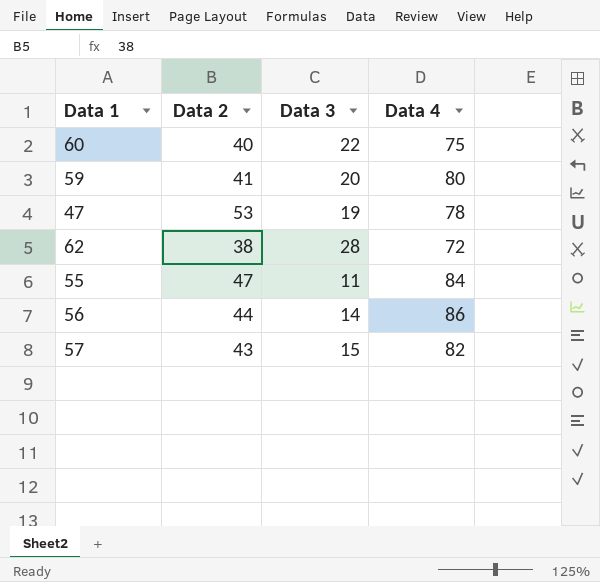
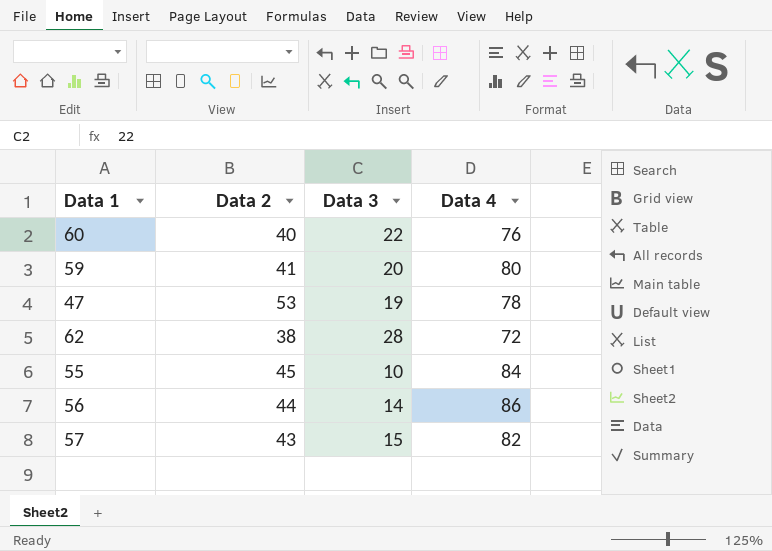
60 | Data 4: 75 -> 76
55 | Data 2: 47 -> 45
55 | Data 3: 11 -> 10

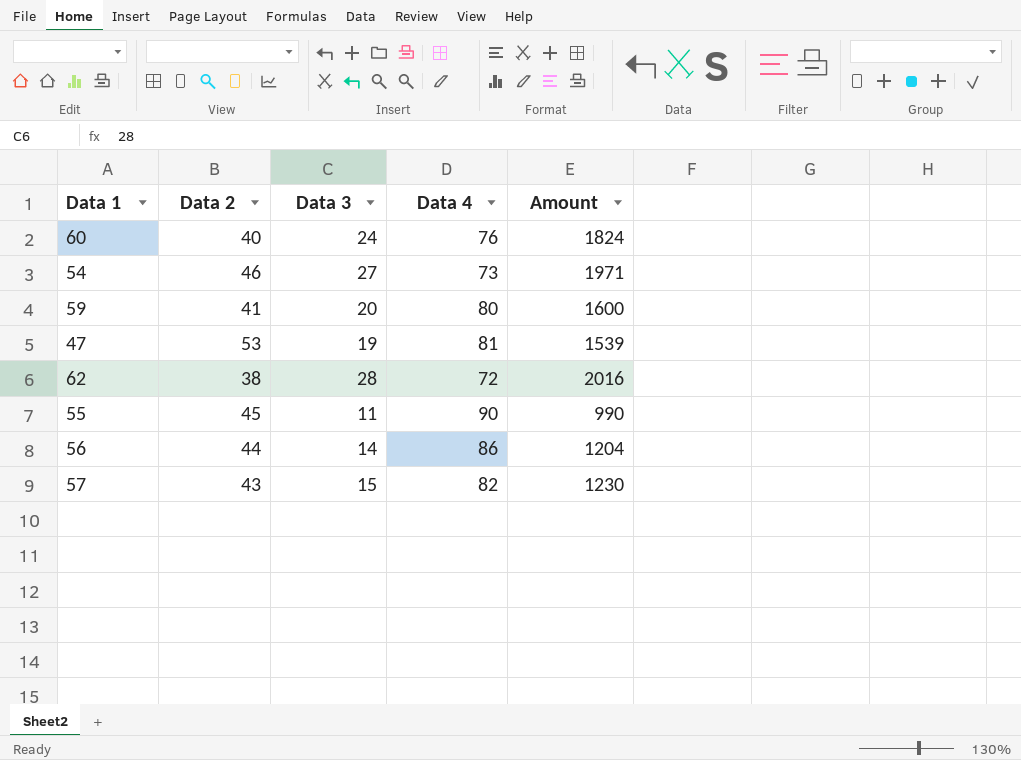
column Amount | formula: none -> [Data 3] * [Data 4]
60 | Data 3: 22 -> 24
row 54: none -> 46 | 27 | 73 | 1971
47 | Data 4: 78 -> 81
55 | Data 3: 10 -> 11
55 | Data 4: 84 -> 90

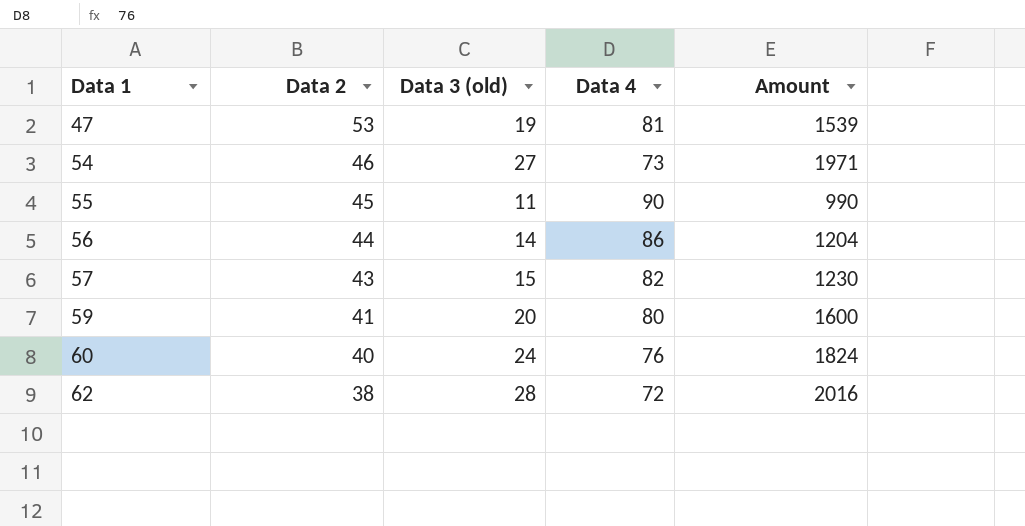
row order: none -> Data 1 ascending
column name: Data 3 -> Data 3 (old)

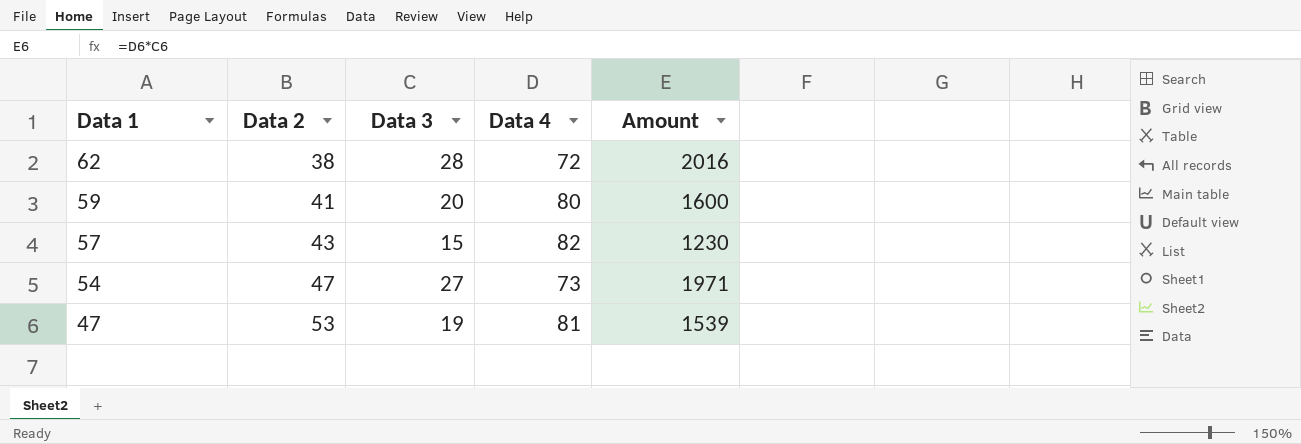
row order: Data 1 ascending -> Data 1 descending
column name: Data 3 (old) -> Data 3
row 55: 45 | 11 | 90 | 990 -> none
row 56: 44 | 14 | 86 | 1204 -> none
row 60: 40 | 24 | 76 | 1824 -> none
54 | Data 2: 46 -> 47

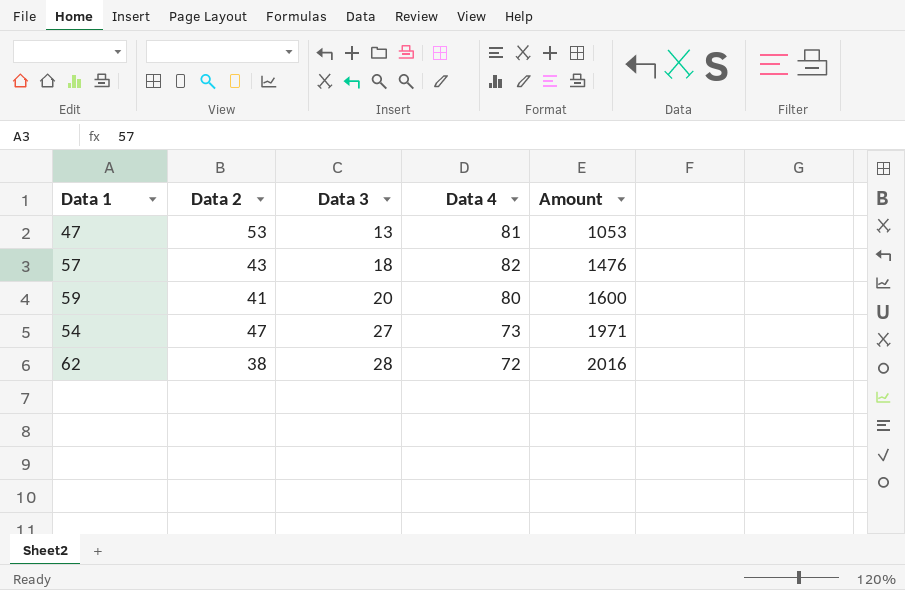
row order: Data 1 descending -> Data 3 ascending
47 | Data 3: 19 -> 13
47 | Amount: 1539 -> 1053
57 | Data 3: 15 -> 18
57 | Amount: 1230 -> 1476

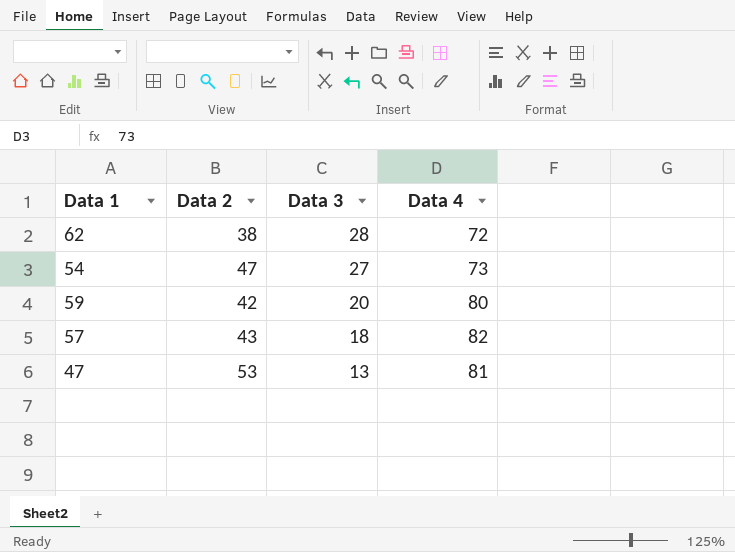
row order: Data 3 ascending -> Data 3 descending
column Amount | formula: [Data 3] * [Data 4] -> none
59 | Data 2: 41 -> 42

